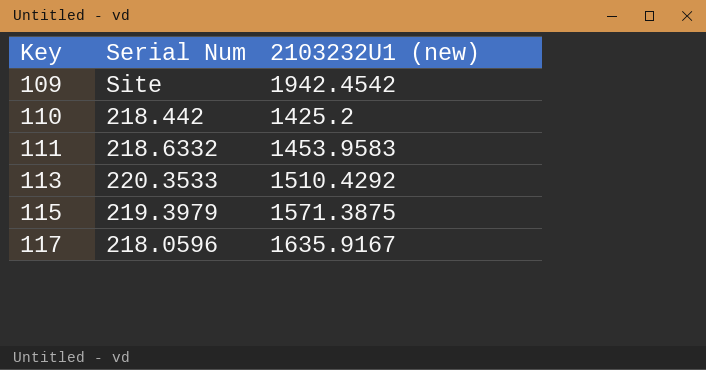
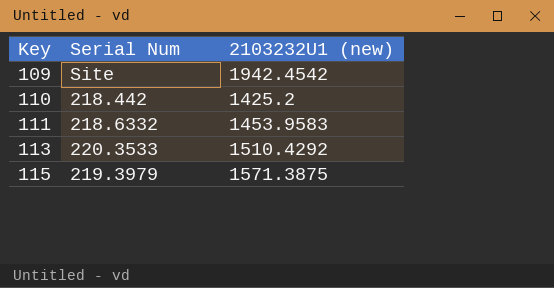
row 117: 218.0596 | 1635.9167 -> none

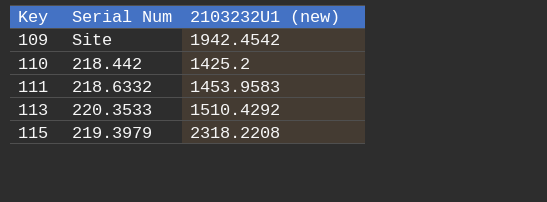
115 | 2103232U1 (new): 1571.3875 -> 2318.2208

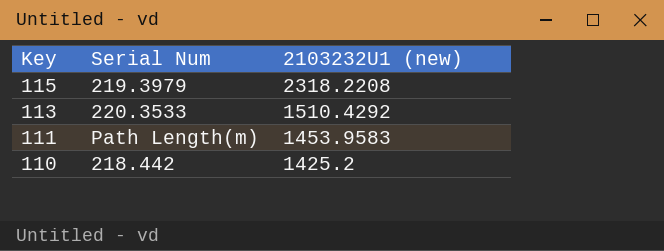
row order: Key ascending -> Key descending
row 109: Site | 1942.4542 -> none
111 | Serial Num: 218.6332 -> Path Length(m)

